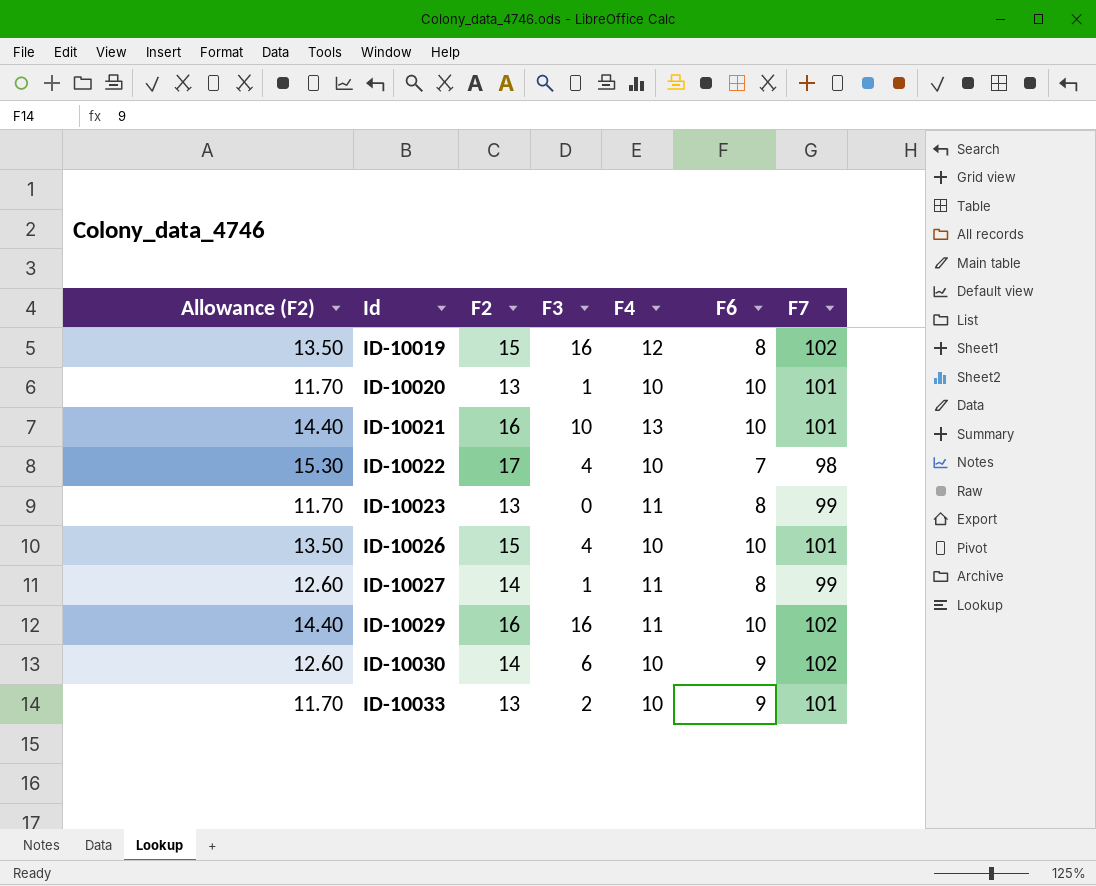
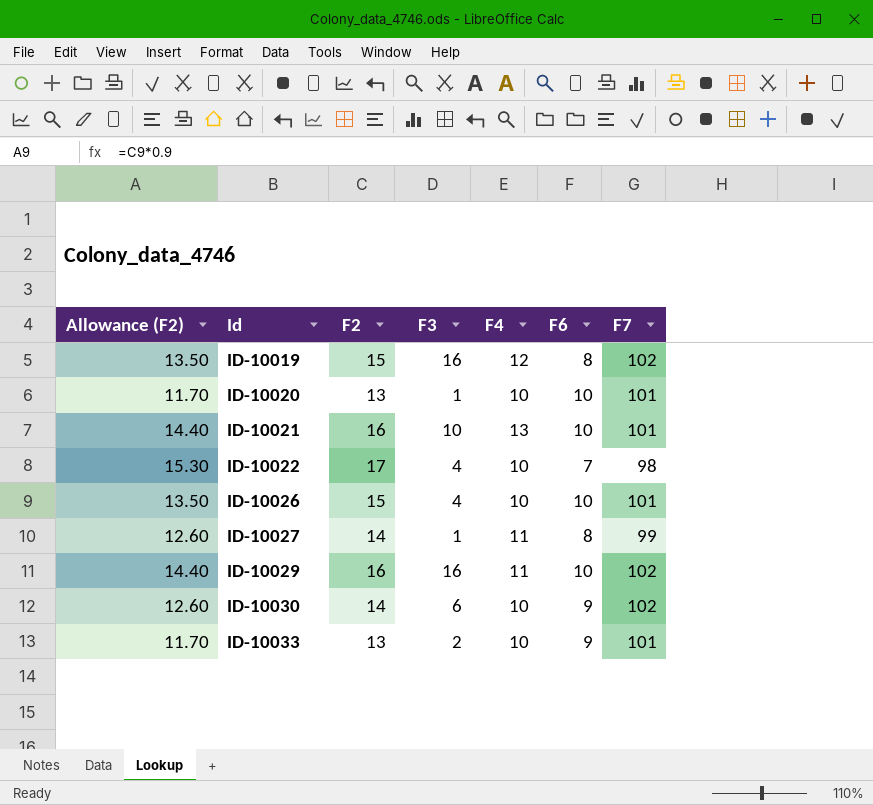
row ID-10023: 11.70 | 13 | 0 | 11 | 8 | 99 -> none

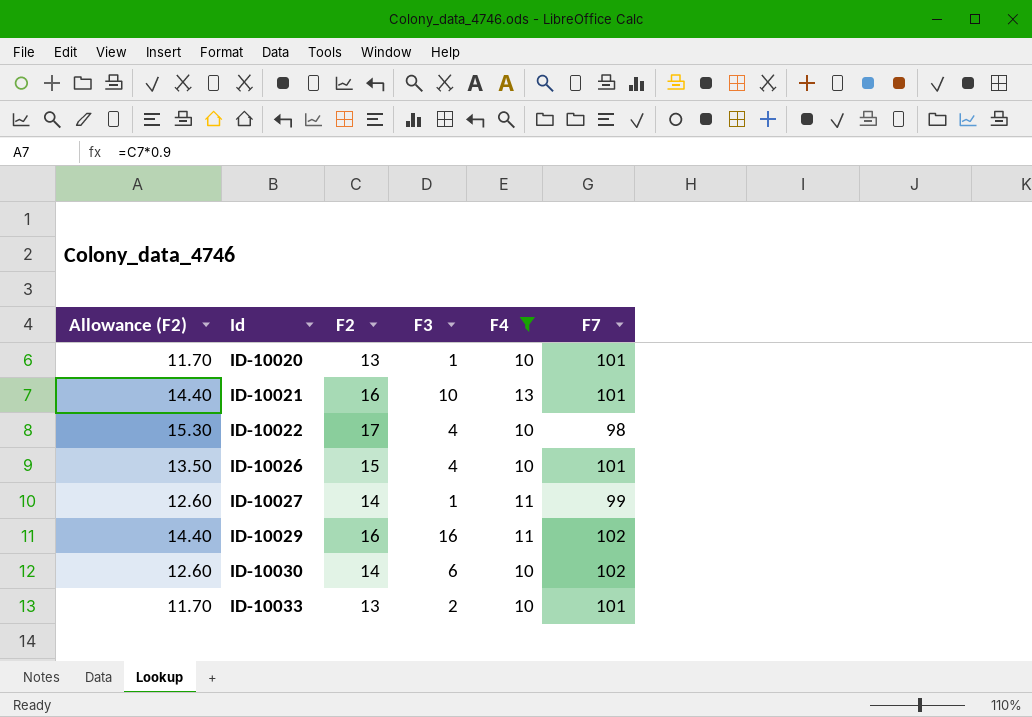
filter: none -> F4 != 12
column F6 | position: 6 -> none

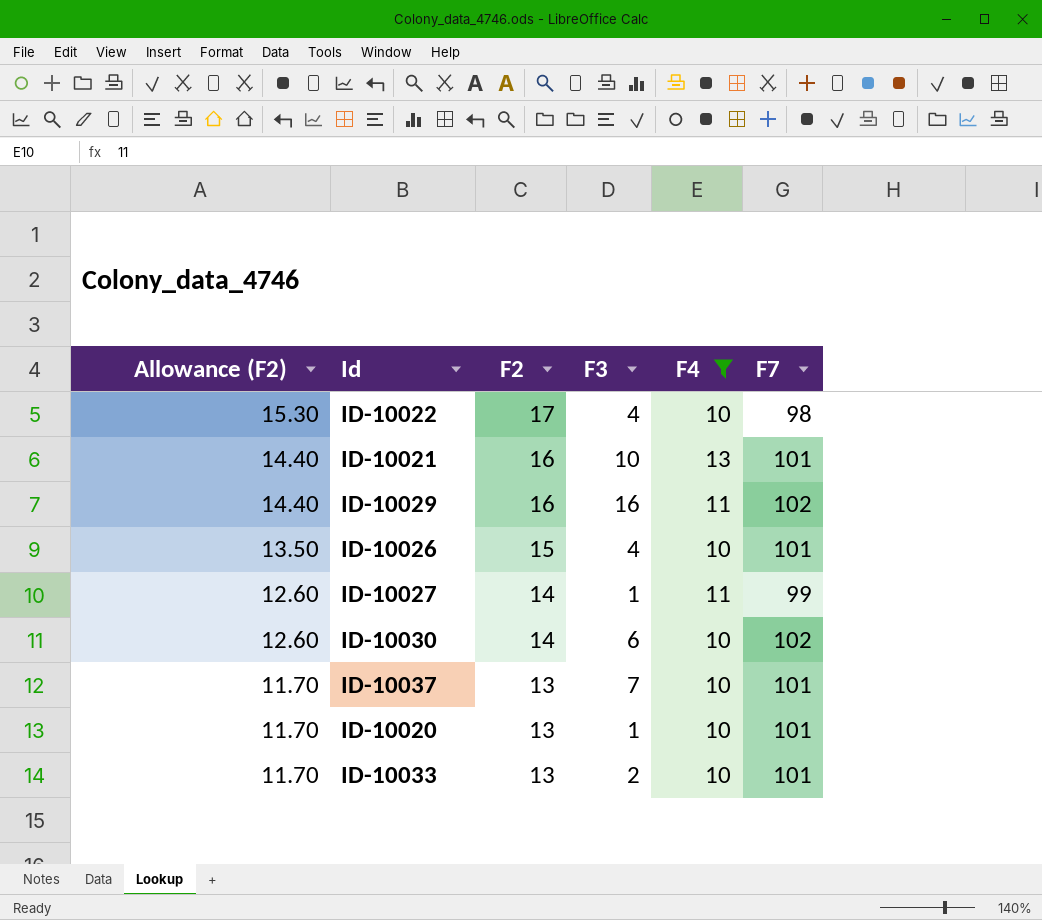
row order: Id ascending -> Allowance (F2) descending
row ID-10037: none -> 11.70 | 13 | 7 | 10 | 101

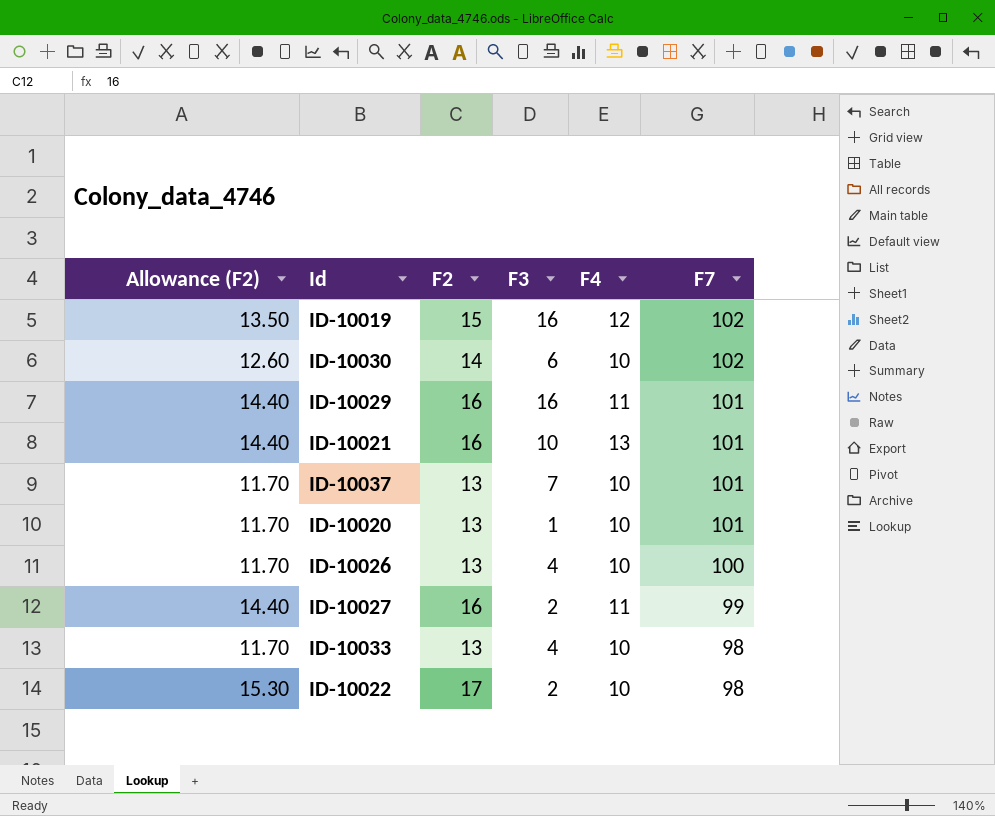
filter: F4 != 12 -> none
row order: Allowance (F2) descending -> F7 descending
ID-10029 | F7: 102 -> 101
ID-10026 | Allowance (F2): 13.50 -> 11.70
ID-10026 | F2: 15 -> 13
ID-10026 | F7: 101 -> 100
ID-10027 | Allowance (F2): 12.60 -> 14.40
ID-10027 | F2: 14 -> 16
ID-10027 | F3: 1 -> 2
ID-10033 | F3: 2 -> 4
ID-10033 | F7: 101 -> 98
ID-10022 | F3: 4 -> 2

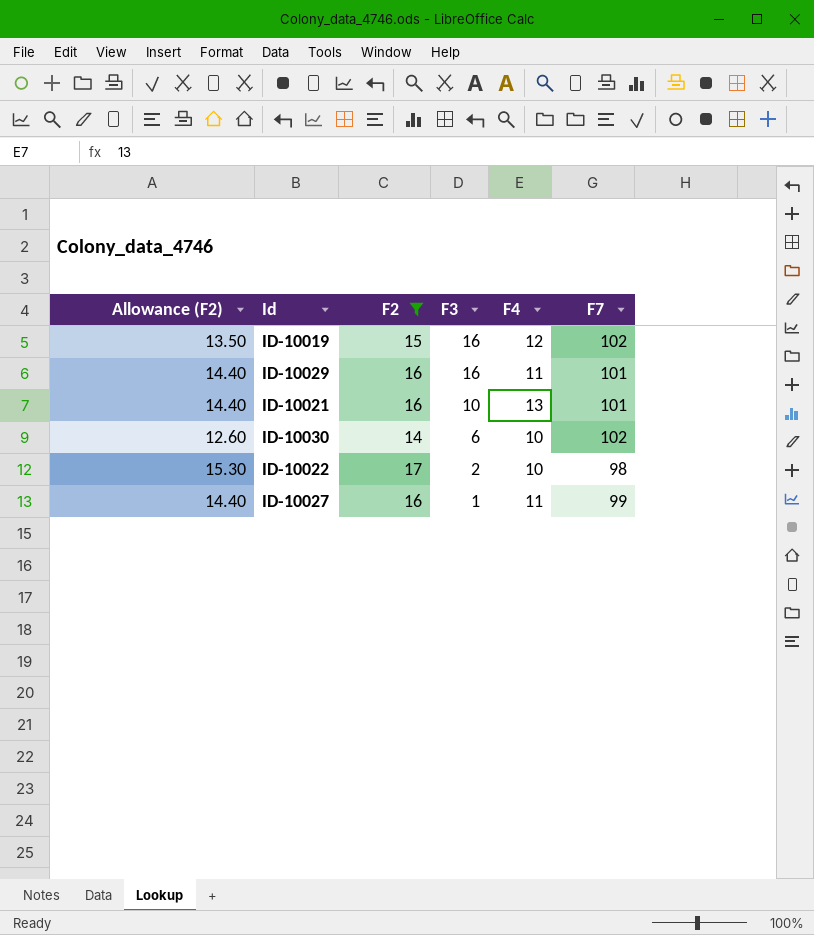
filter: none -> F2 != 13
row order: F7 descending -> F3 descending
ID-10027 | F3: 2 -> 1

